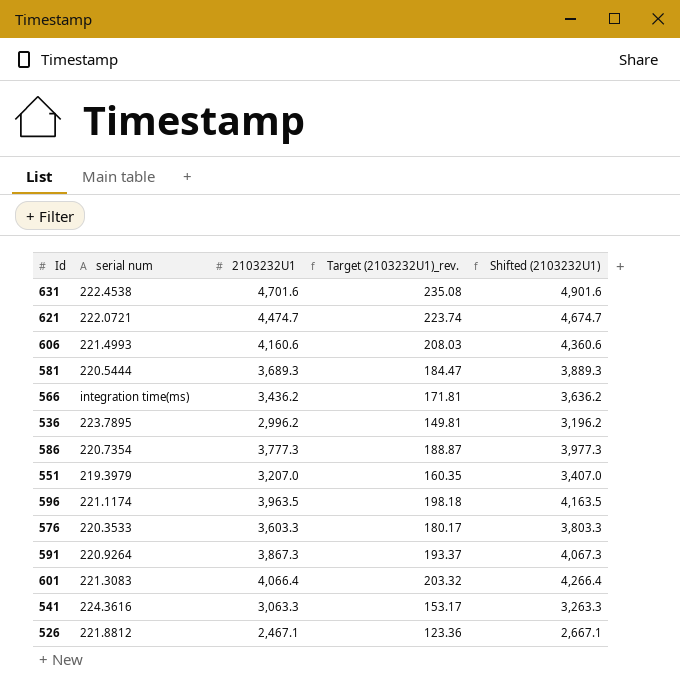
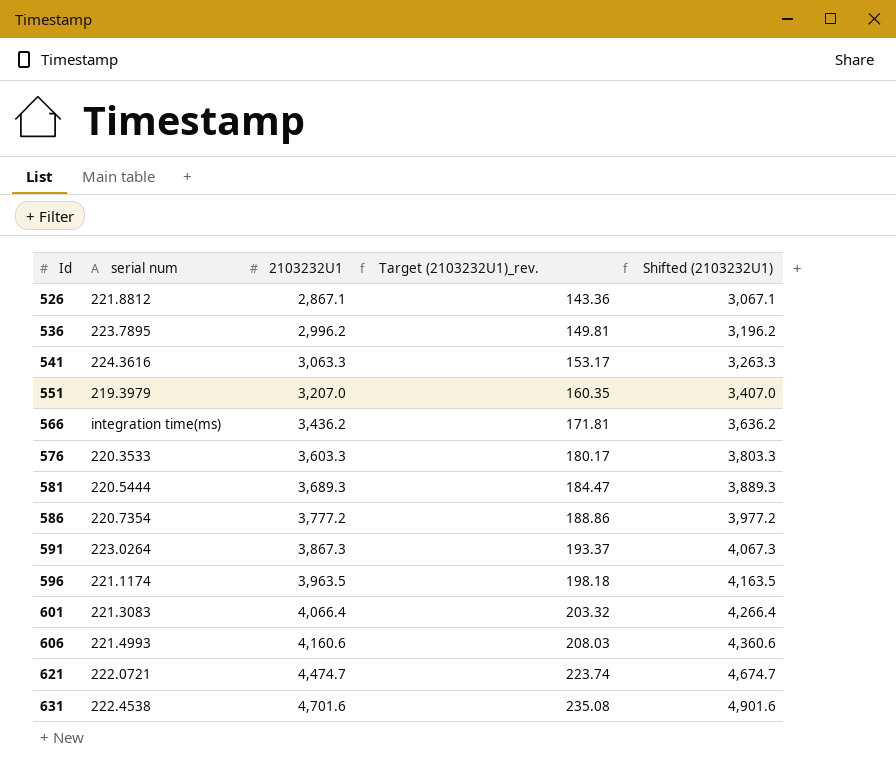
row order: none -> Id ascending
526 | 2103232U1: 2,467.1 -> 2,867.1
526 | Target (2103232U1)_rev.: 123.36 -> 143.36
526 | Shifted (2103232U1): 2,667.1 -> 3,067.1
586 | 2103232U1: 3,777.3 -> 3,777.2
586 | Target (2103232U1)_rev.: 188.87 -> 188.86
586 | Shifted (2103232U1): 3,977.3 -> 3,977.2
591 | serial num: 220.9264 -> 223.0264

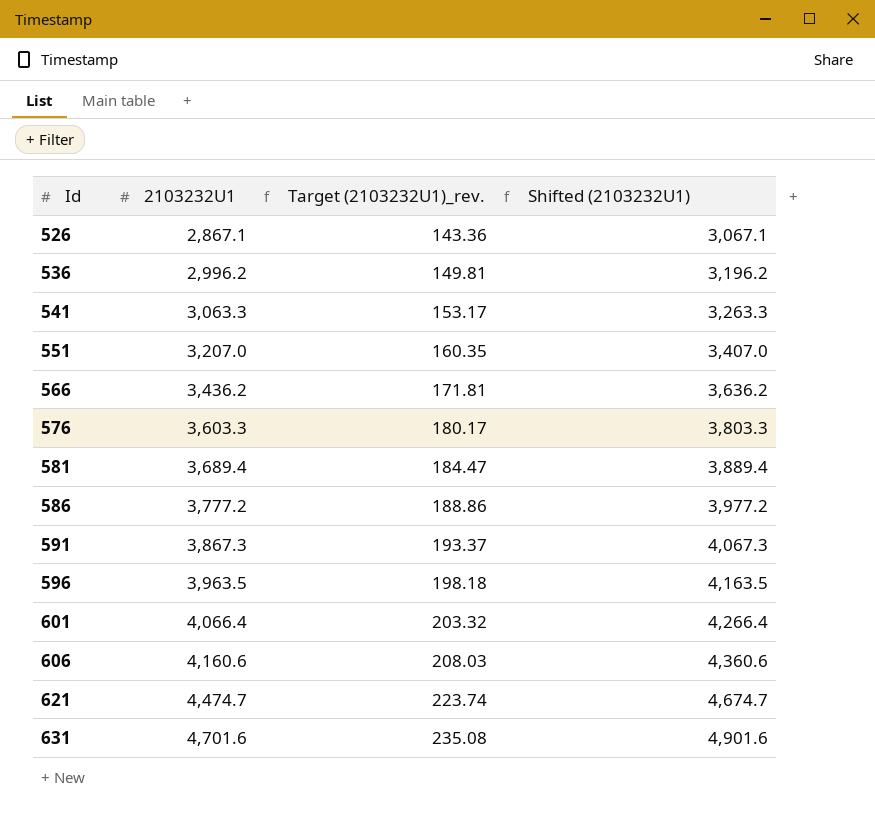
column serial num | position: 2 -> none
581 | 2103232U1: 3,689.3 -> 3,689.4
581 | Shifted (2103232U1): 3,889.3 -> 3,889.4

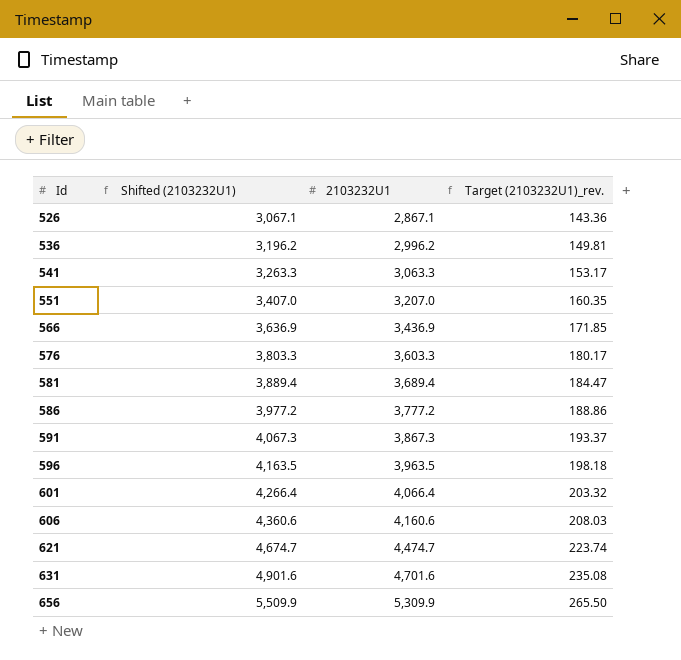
column Shifted (2103232U1) | position: 4 -> 2
566 | Shifted (2103232U1): 3,636.2 -> 3,636.9
566 | 2103232U1: 3,436.2 -> 3,436.9
566 | Target (2103232U1)_rev.: 171.81 -> 171.85
row 656: none -> 5,509.9 | 5,309.9 | 265.50

